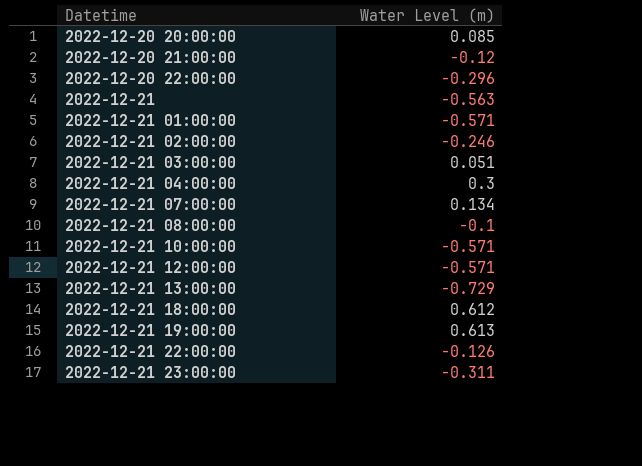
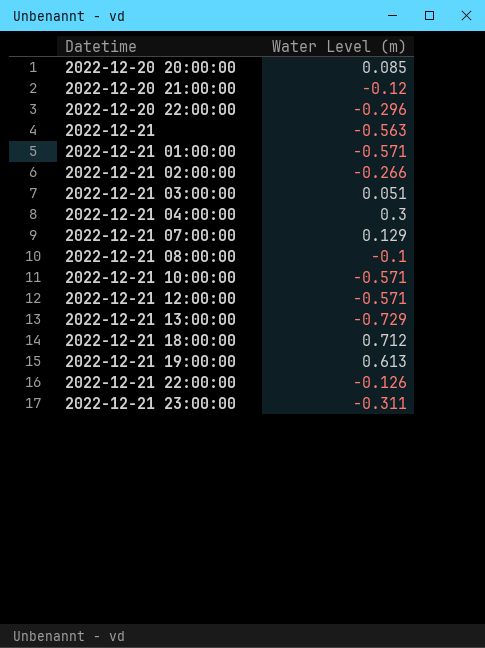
2022-12-21 02:00:00 | Water Level (m): -0.246 -> -0.266
2022-12-21 07:00:00 | Water Level (m): 0.134 -> 0.129
2022-12-21 18:00:00 | Water Level (m): 0.612 -> 0.712

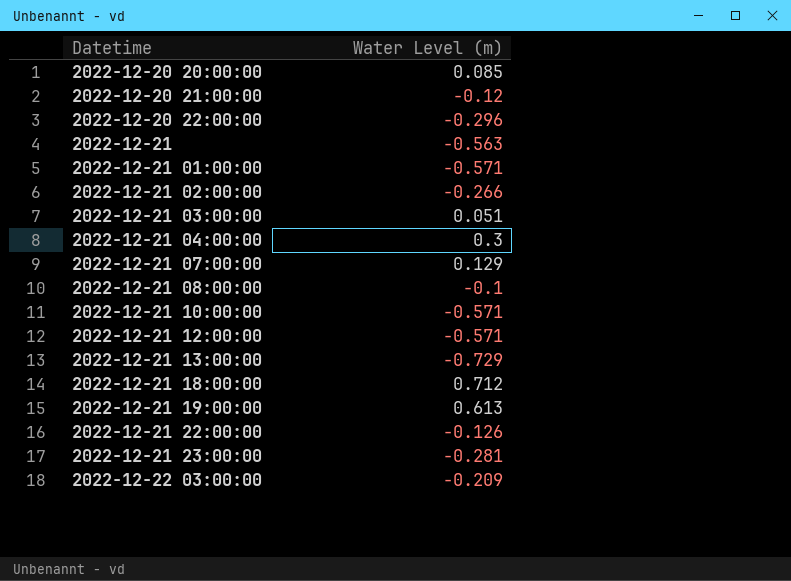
2022-12-21 23:00:00 | Water Level (m): -0.311 -> -0.281
row 2022-12-22 03:00:00: none -> -0.209

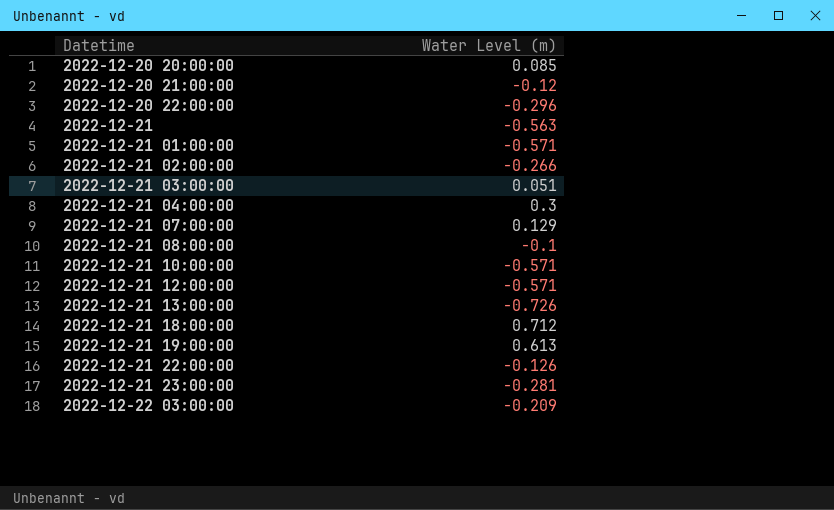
2022-12-21 13:00:00 | Water Level (m): -0.729 -> -0.726

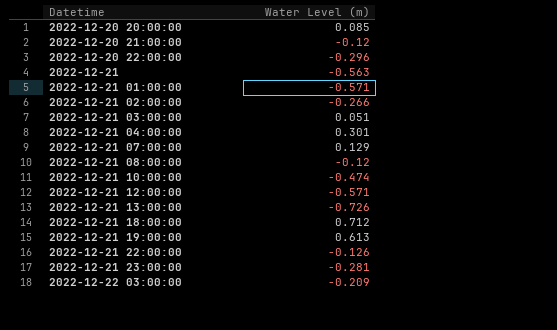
2022-12-21 04:00:00 | Water Level (m): 0.3 -> 0.301
2022-12-21 08:00:00 | Water Level (m): -0.1 -> -0.12
2022-12-21 10:00:00 | Water Level (m): -0.571 -> -0.474

